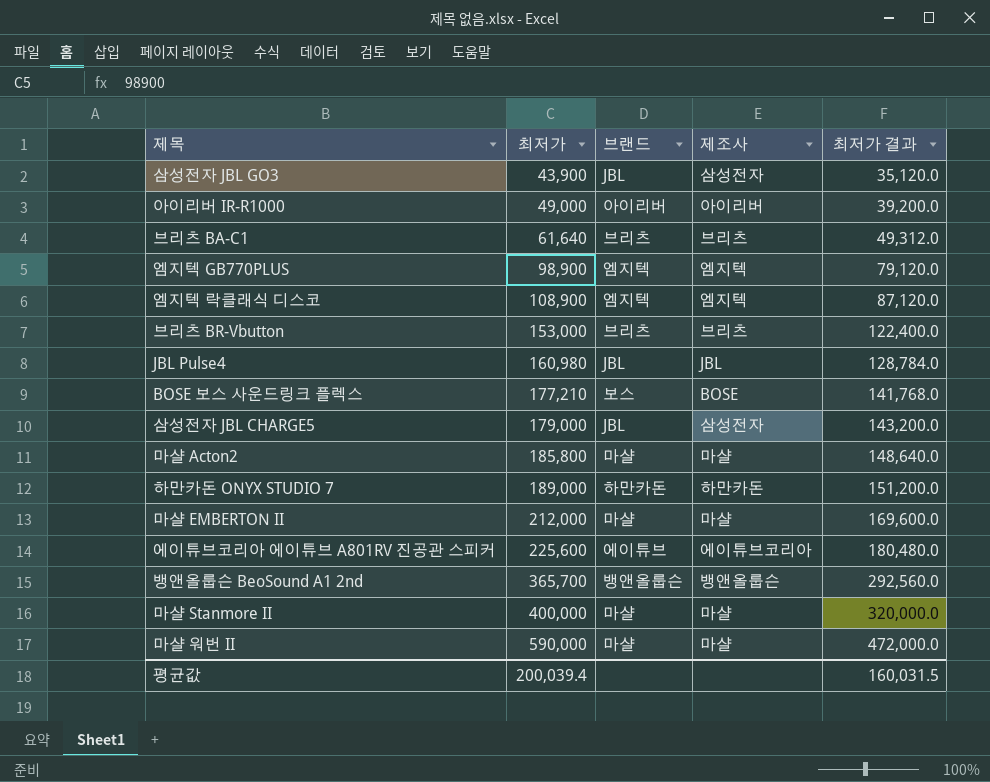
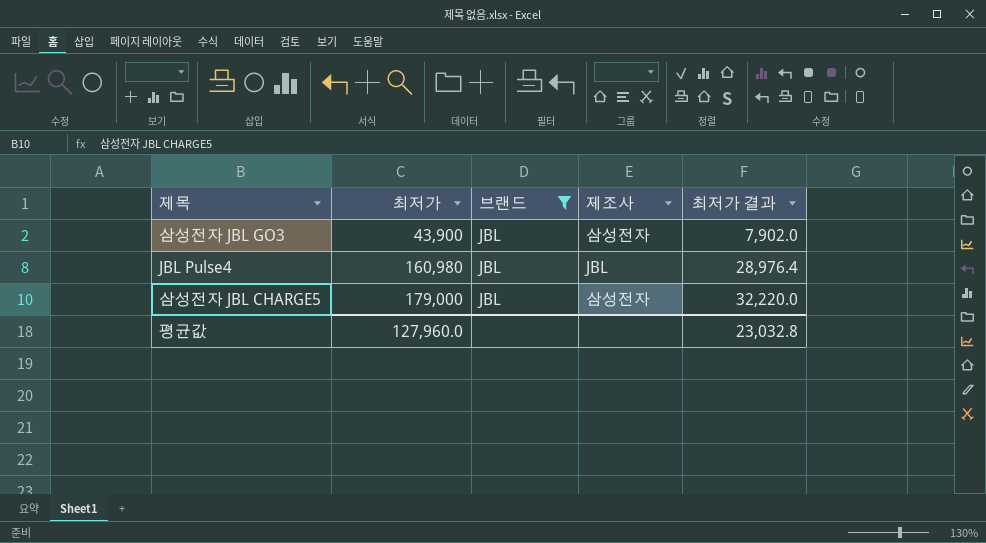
filter: none -> 브랜드 = JBL
column 최저가 결과 | formula: [최저가] * 0.8 -> [최저가] * 0.18
평균값 | 최저가: 200,039.4 -> 127,960.0
평균값 | 최저가 결과: 160,031.5 -> 23,032.8

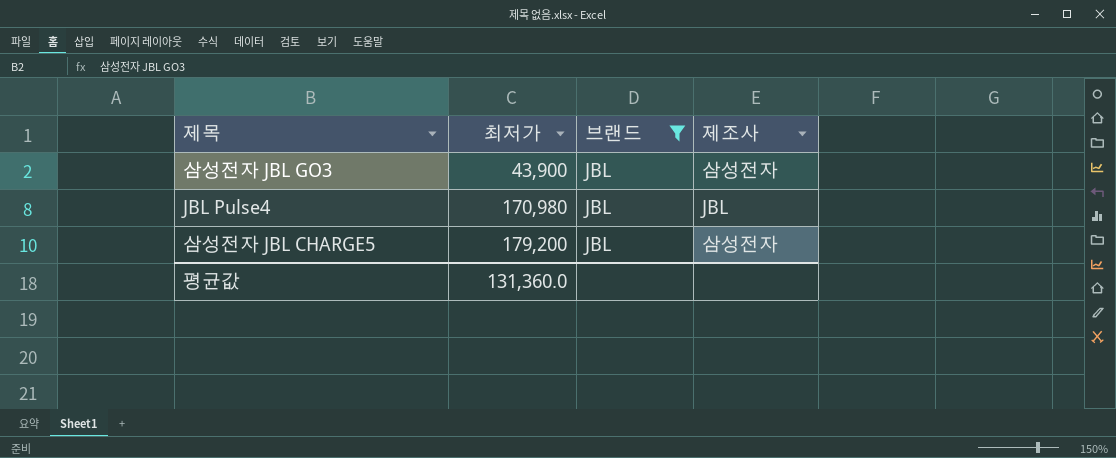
column 최저가 결과 | formula: [최저가] * 0.18 -> none
JBL Pulse4 | 최저가: 160,980 -> 170,980
삼성전자 JBL CHARGE5 | 최저가: 179,000 -> 179,200
평균값 | 최저가: 127,960.0 -> 131,360.0

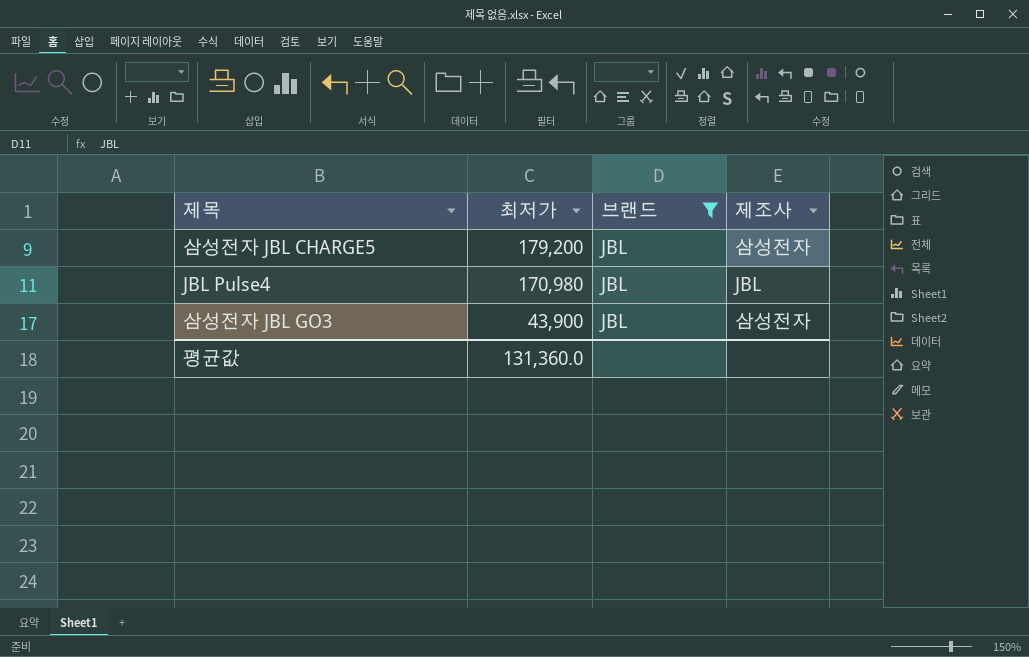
row order: 최저가 ascending -> 최저가 descending

